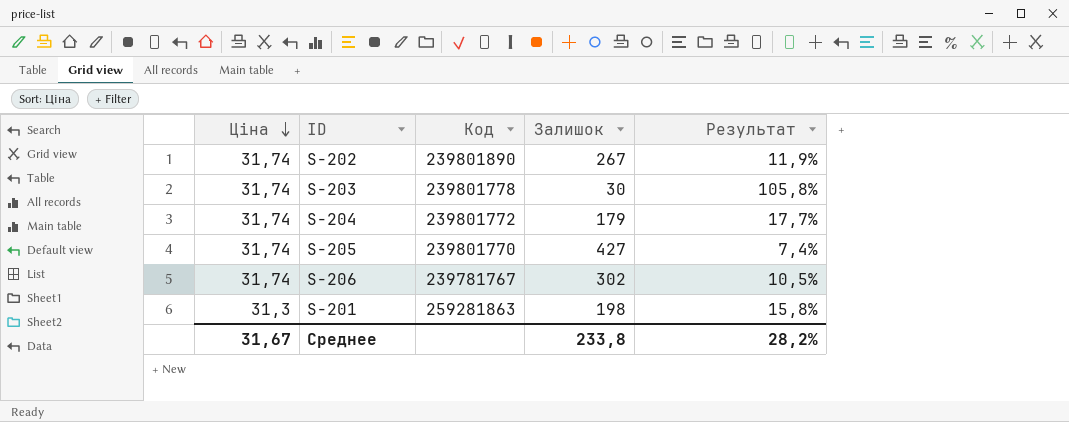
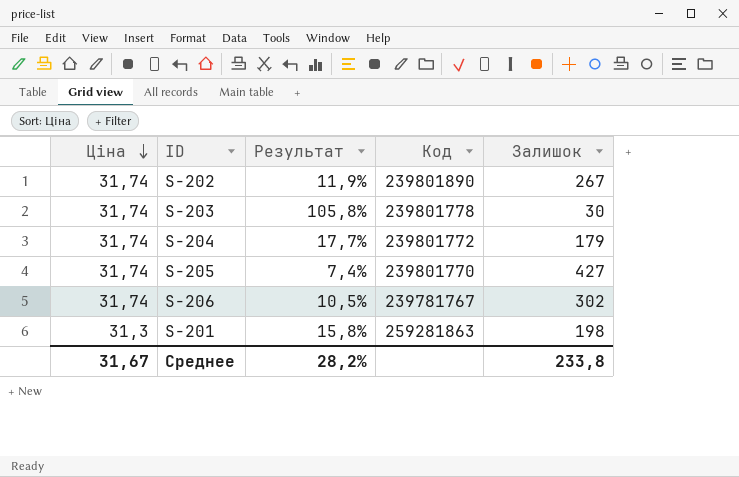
column Результат | position: 5 -> 3

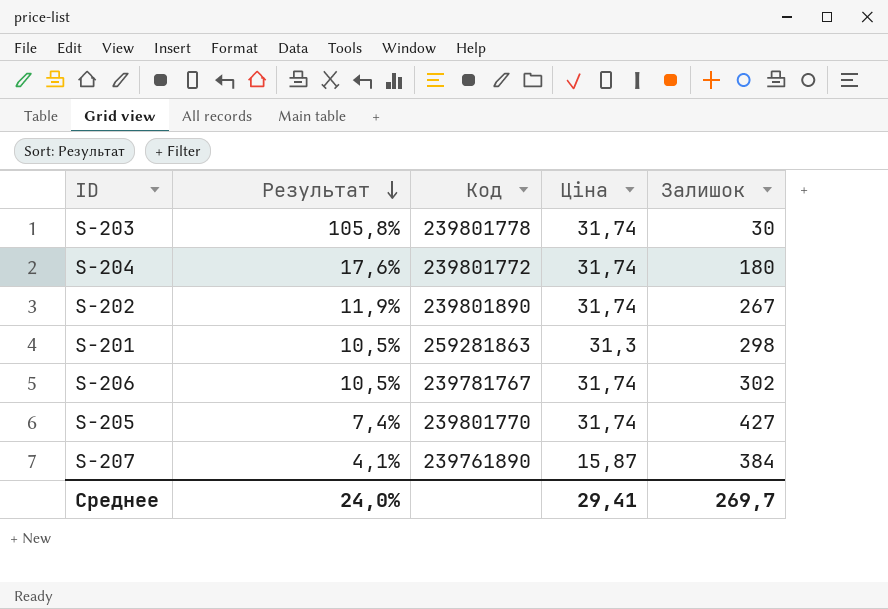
row order: Ціна descending -> Результат descending
column Ціна | position: 1 -> 4
S-204 | Результат: 17,7% -> 17,6%
S-204 | Залишок: 179 -> 180
S-201 | Результат: 15,8% -> 10,5%
S-201 | Залишок: 198 -> 298
row S-207: none -> 4,1% | 239761890 | 15,87 | 384
Среднее | Результат: 28,2% -> 24,0%
Среднее | Ціна: 31,67 -> 29,41
Среднее | Залишок: 233,8 -> 269,7

